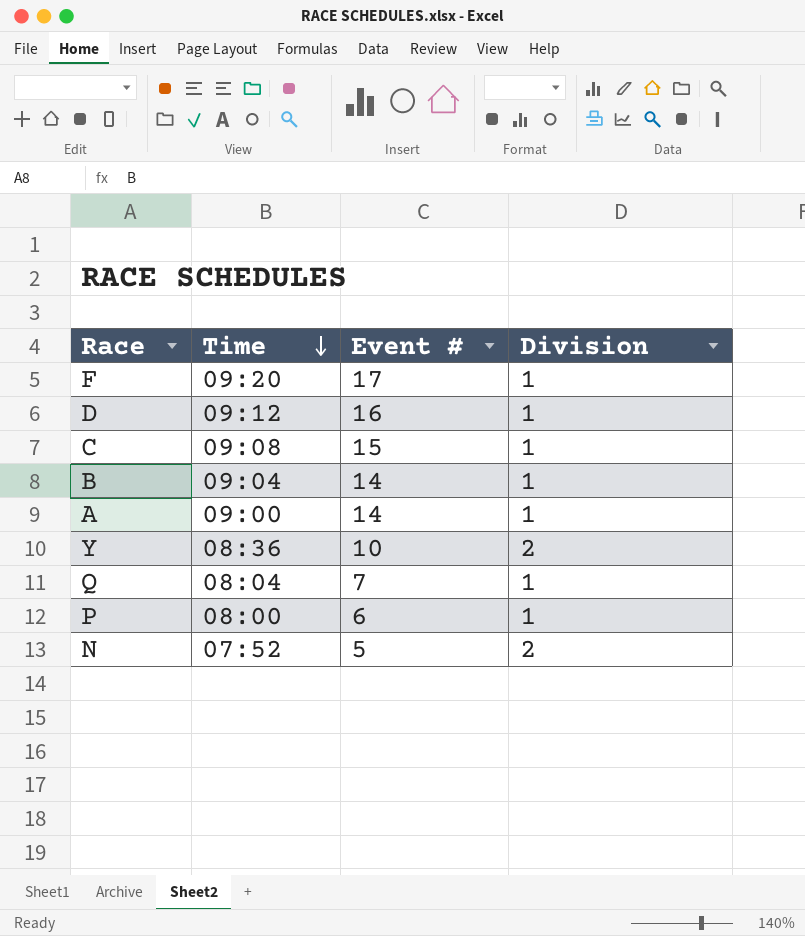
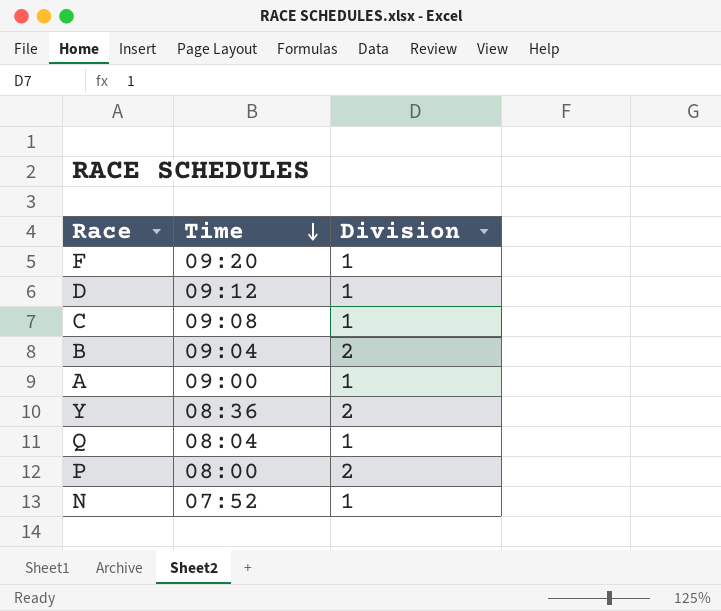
column Event # | position: 3 -> none
B | Division: 1 -> 2
P | Division: 1 -> 2
N | Division: 2 -> 1

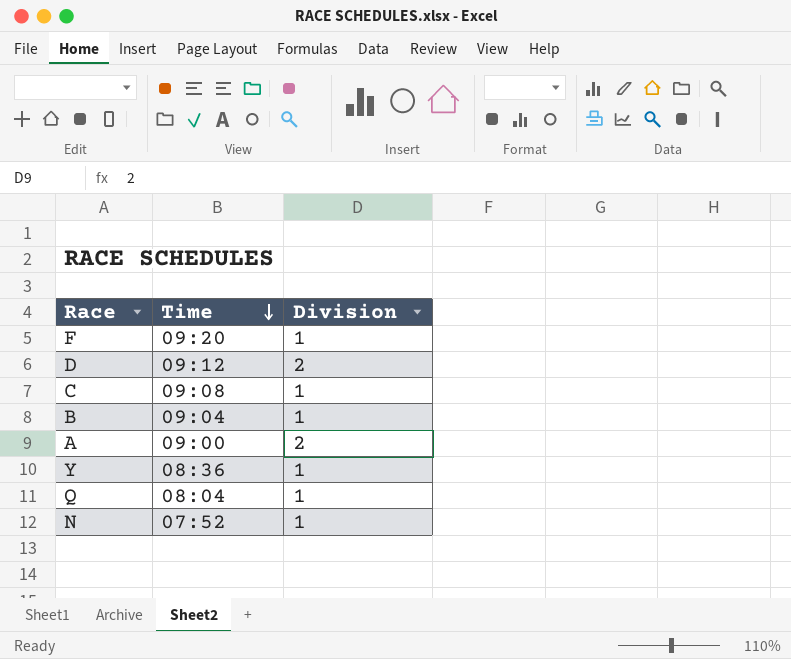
row P: 08:00 | 2 -> none
D | Division: 1 -> 2
B | Division: 2 -> 1
A | Division: 1 -> 2
Y | Division: 2 -> 1

